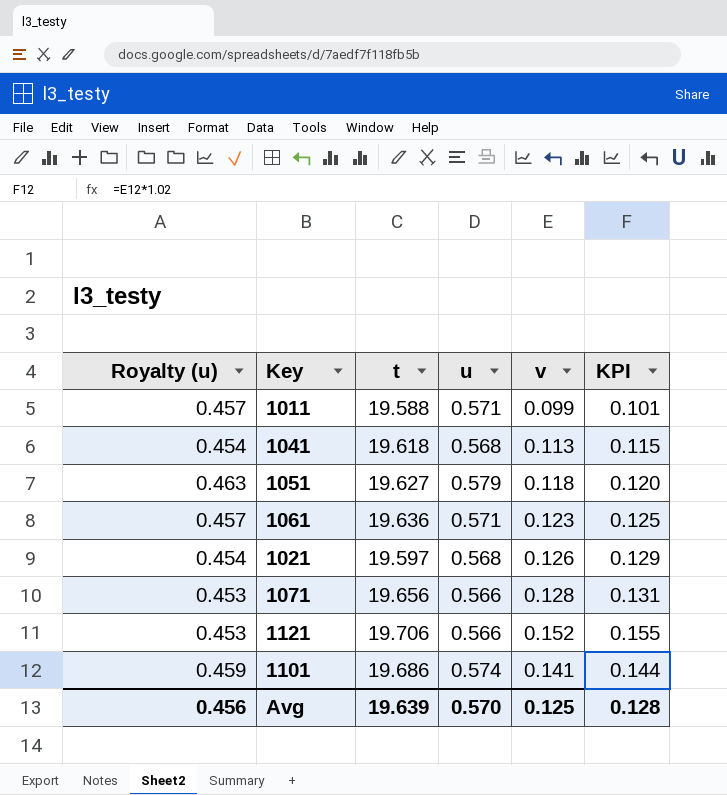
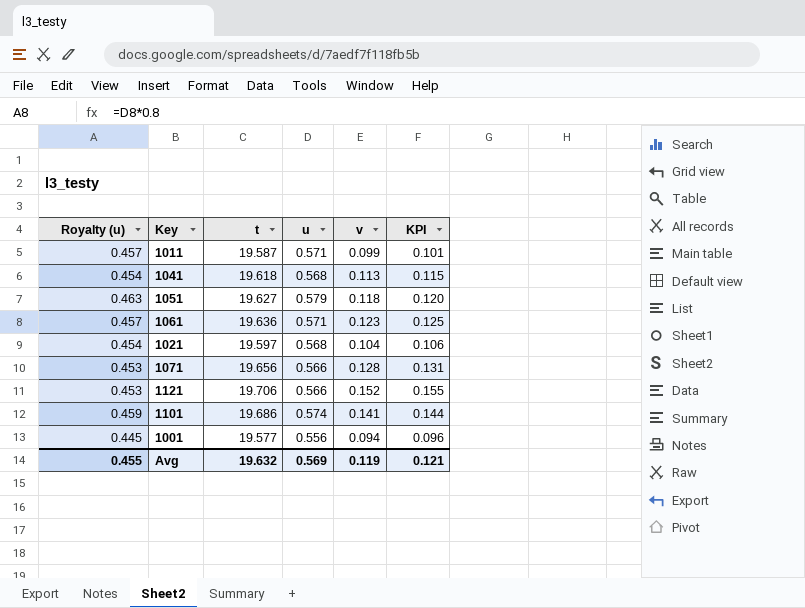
1011 | t: 19.588 -> 19.587
1021 | v: 0.126 -> 0.104
1021 | KPI: 0.129 -> 0.106
row 1001: none -> 0.445 | 19.577 | 0.556 | 0.094 | 0.096
Avg | Royalty (u): 0.456 -> 0.455
Avg | t: 19.639 -> 19.632
Avg | u: 0.570 -> 0.569
Avg | v: 0.125 -> 0.119
Avg | KPI: 0.128 -> 0.121

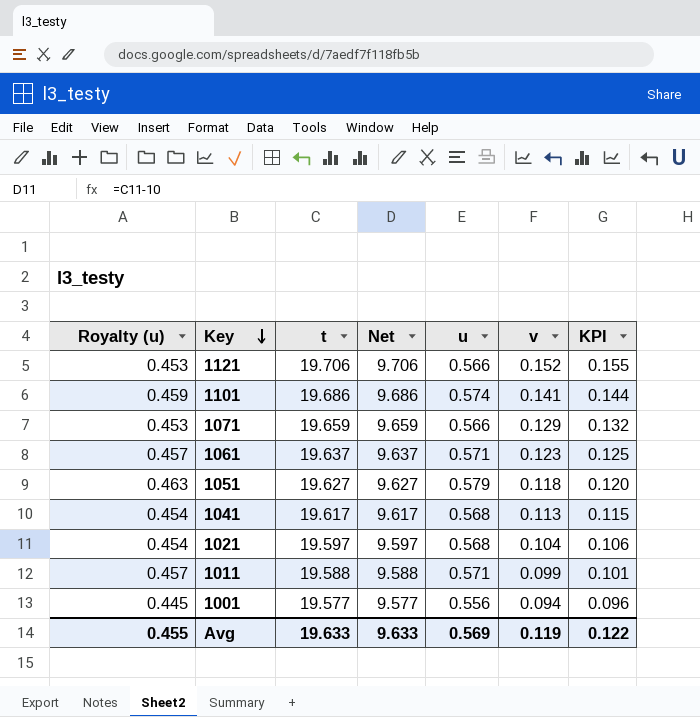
row order: none -> Key descending
column Net | formula: none -> [t] - 10
1071 | t: 19.656 -> 19.659
1071 | v: 0.128 -> 0.129
1071 | KPI: 0.131 -> 0.132
1061 | t: 19.636 -> 19.637
1041 | t: 19.618 -> 19.617
1011 | t: 19.587 -> 19.588
Avg | t: 19.632 -> 19.633
Avg | KPI: 0.121 -> 0.122

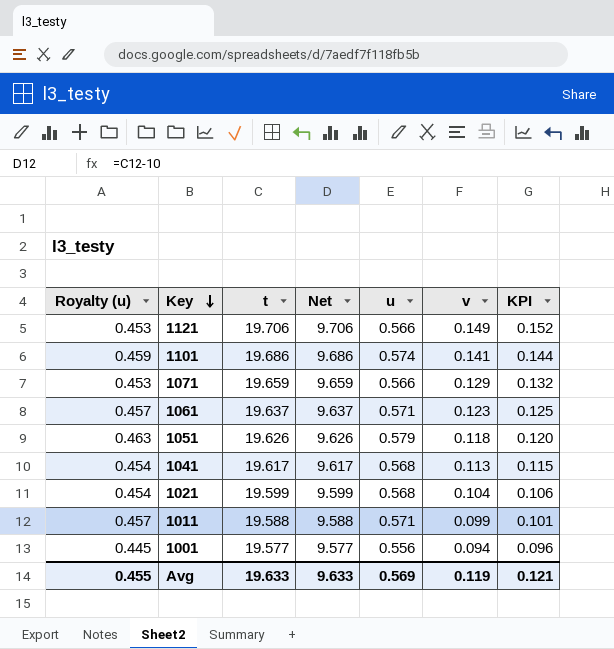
1121 | v: 0.152 -> 0.149
1121 | KPI: 0.155 -> 0.152
1051 | t: 19.627 -> 19.626
1051 | Net: 9.627 -> 9.626
1021 | t: 19.597 -> 19.599
1021 | Net: 9.597 -> 9.599
Avg | KPI: 0.122 -> 0.121

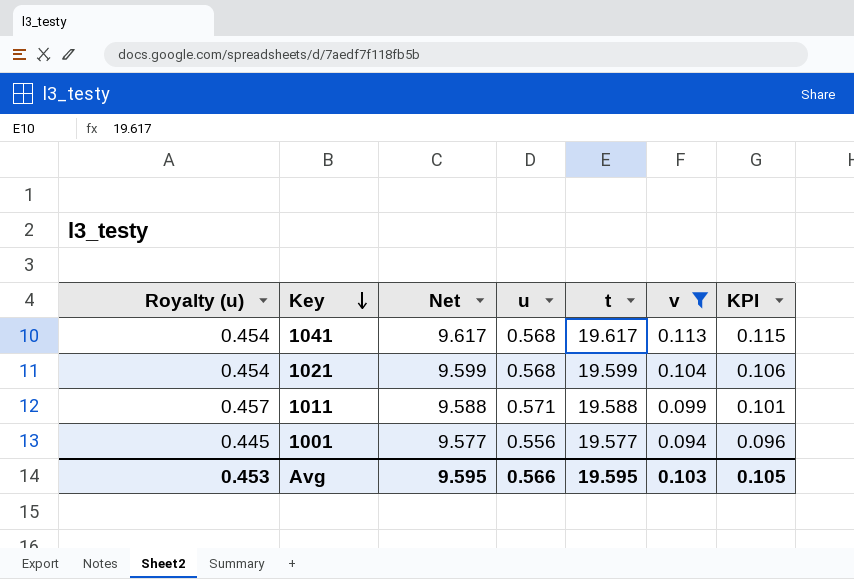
filter: none -> v <= 0.113
column t | position: 3 -> 5
Avg | Royalty (u): 0.455 -> 0.453
Avg | Net: 9.633 -> 9.595
Avg | u: 0.569 -> 0.566
Avg | t: 19.633 -> 19.595
Avg | v: 0.119 -> 0.103
Avg | KPI: 0.121 -> 0.105

